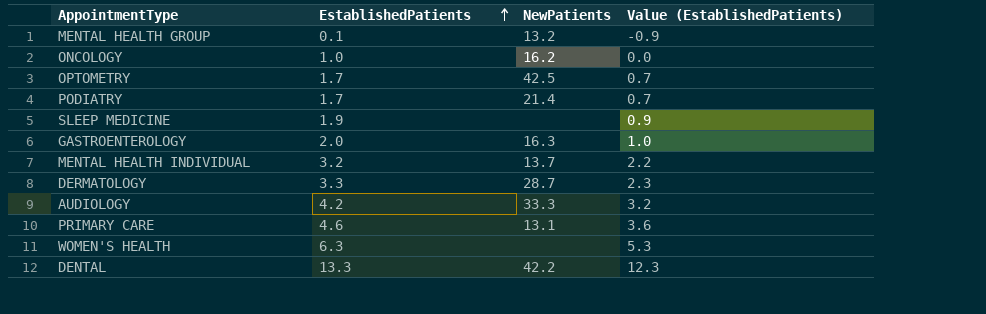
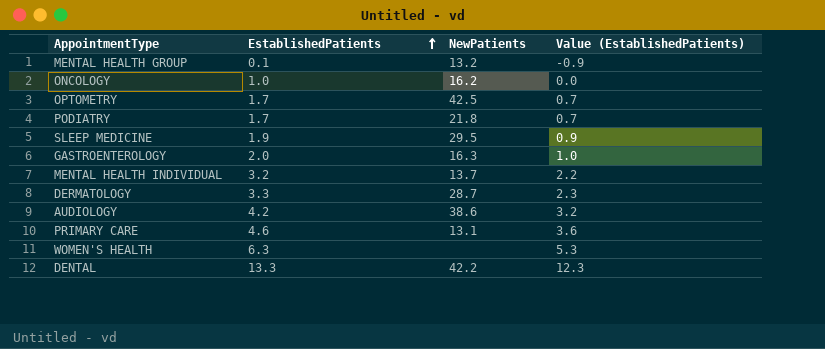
PODIATRY | NewPatients: 21.4 -> 21.8
SLEEP MEDICINE | NewPatients: none -> 29.5
AUDIOLOGY | NewPatients: 33.3 -> 38.6

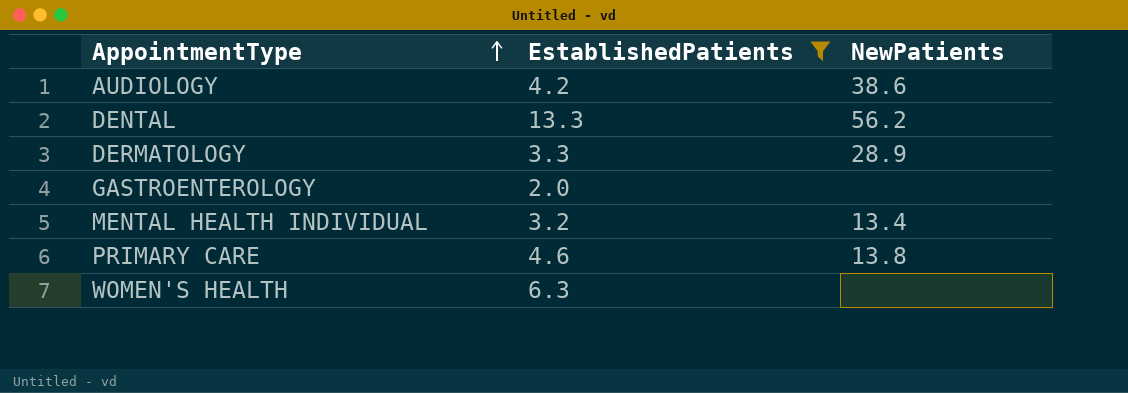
filter: none -> EstablishedPatients >= 2.0
row order: EstablishedPatients ascending -> AppointmentType ascending
column Value (EstablishedPatients) | formula: [EstablishedPatients] - 1 -> none
DENTAL | NewPatients: 42.2 -> 56.2
DERMATOLOGY | NewPatients: 28.7 -> 28.9
GASTROENTEROLOGY | NewPatients: 16.3 -> none
MENTAL HEALTH INDIVIDUAL | NewPatients: 13.7 -> 13.4
PRIMARY CARE | NewPatients: 13.1 -> 13.8

